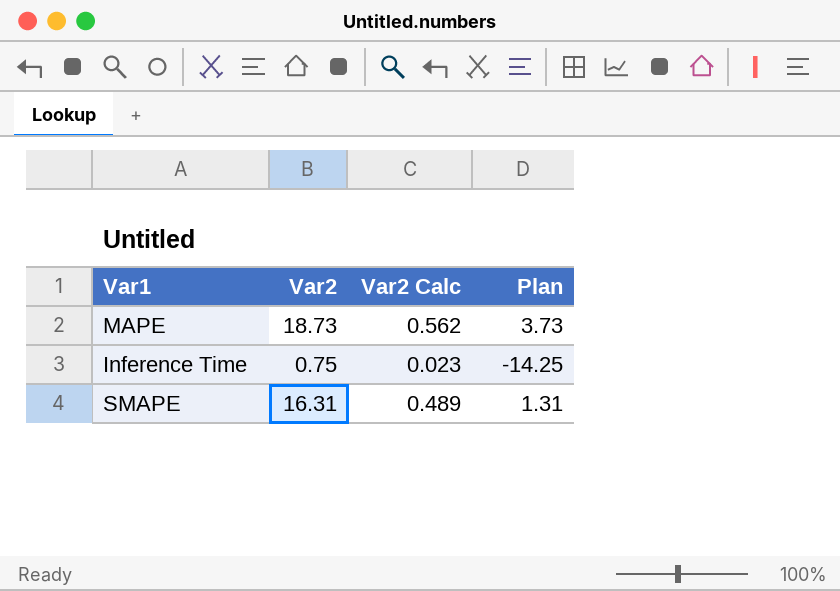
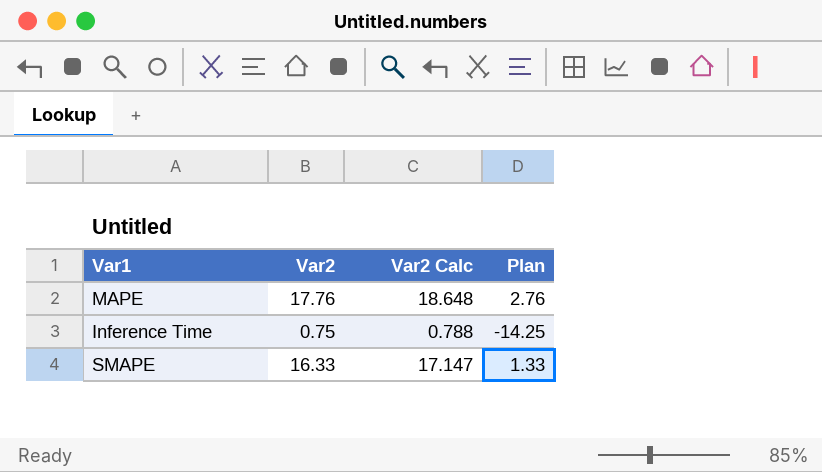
column Var2 Calc | formula: [Var2] * 0.03 -> [Var2] * 1.05
MAPE | Var2: 18.73 -> 17.76
MAPE | Plan: 3.73 -> 2.76
SMAPE | Var2: 16.31 -> 16.33
SMAPE | Plan: 1.31 -> 1.33

